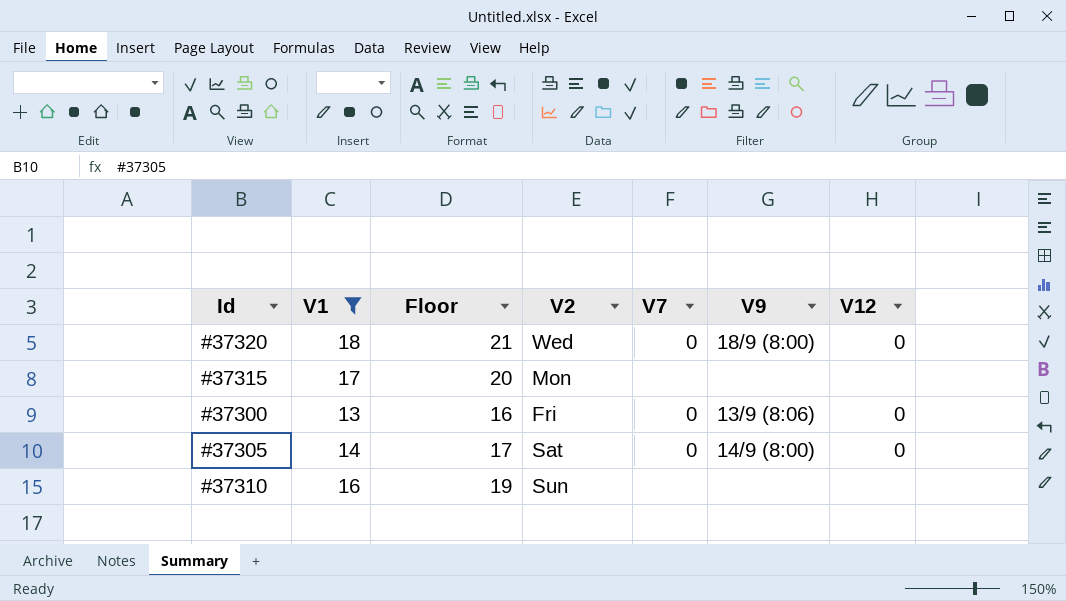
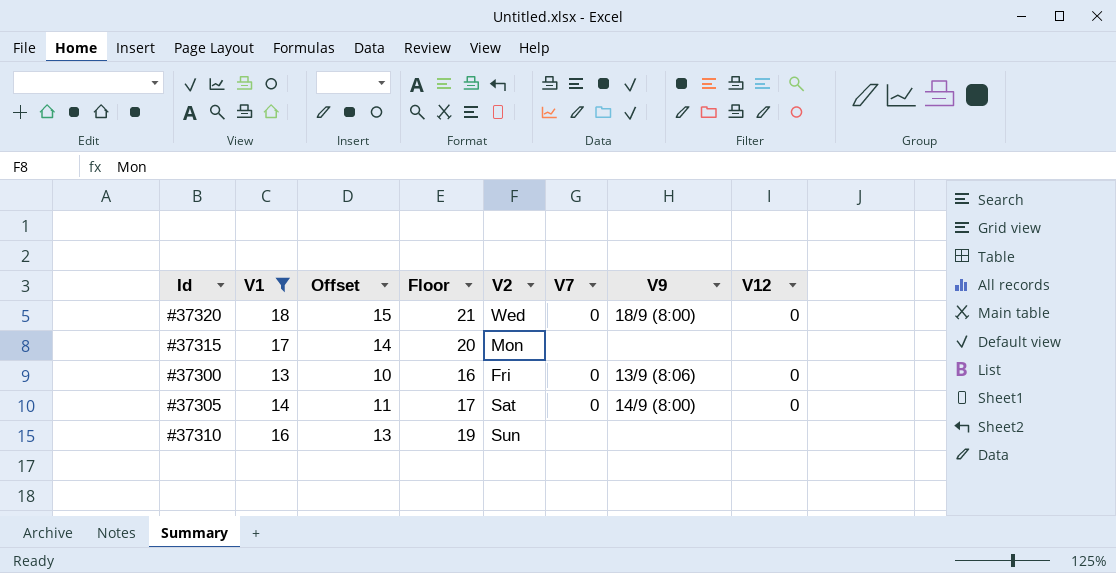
column Offset | formula: none -> [V1] - 3

